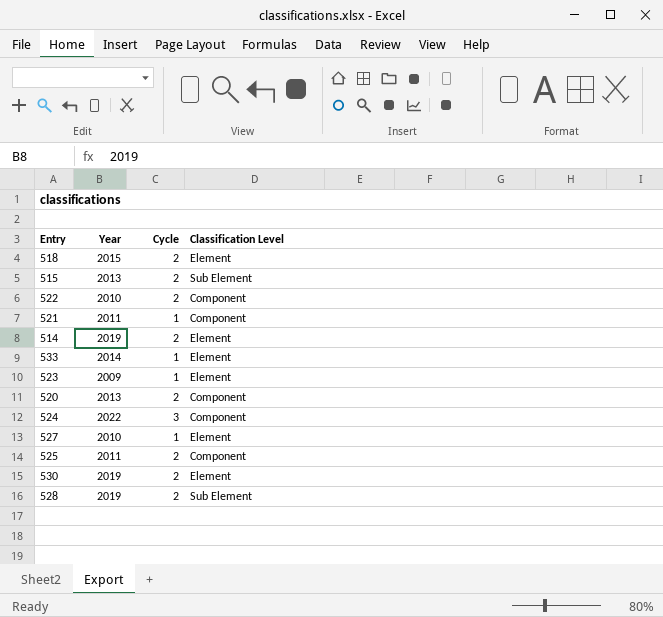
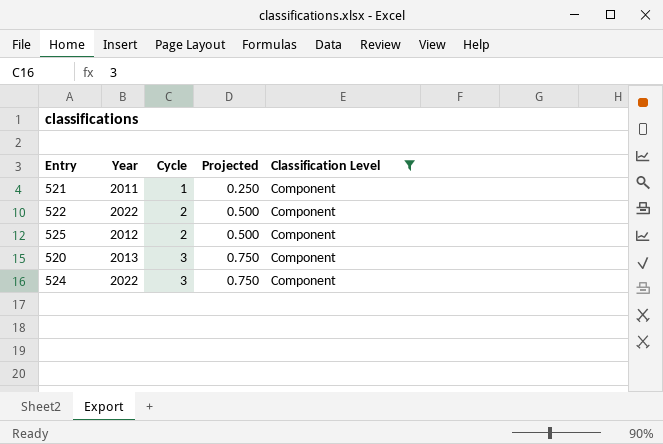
filter: none -> Classification Level = Component
row order: none -> Cycle ascending
column Projected | formula: none -> [Cycle] * 0.25
522 | Year: 2010 -> 2022
525 | Year: 2011 -> 2012
520 | Cycle: 2 -> 3

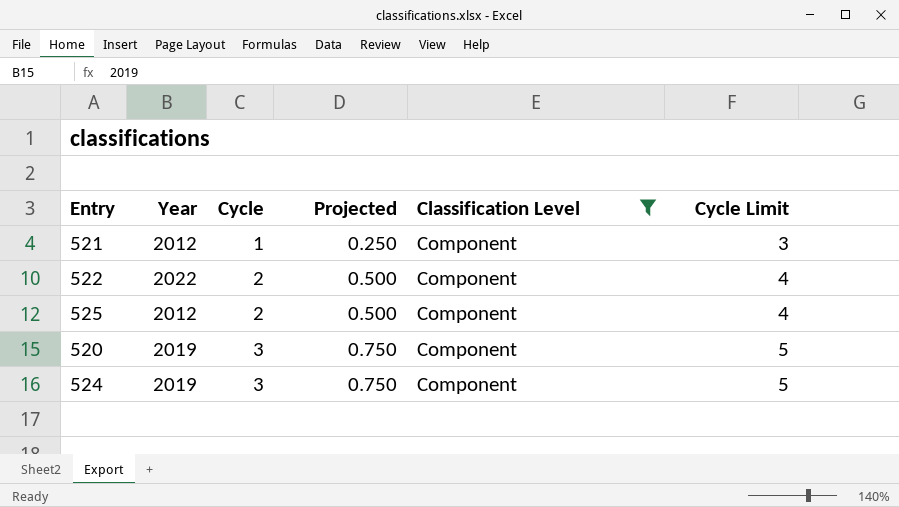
column Cycle Limit | formula: none -> [Cycle] + 2
521 | Year: 2011 -> 2012
520 | Year: 2013 -> 2019
524 | Year: 2022 -> 2019

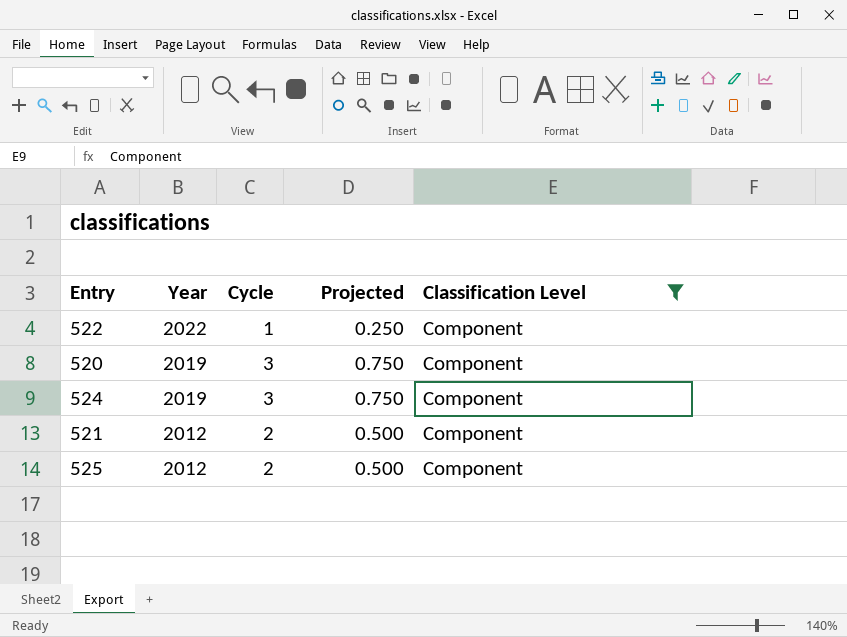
row order: Cycle ascending -> Year descending
column Cycle Limit | formula: [Cycle] + 2 -> none
522 | Cycle: 2 -> 1
522 | Projected: 0.500 -> 0.250
521 | Cycle: 1 -> 2
521 | Projected: 0.250 -> 0.500

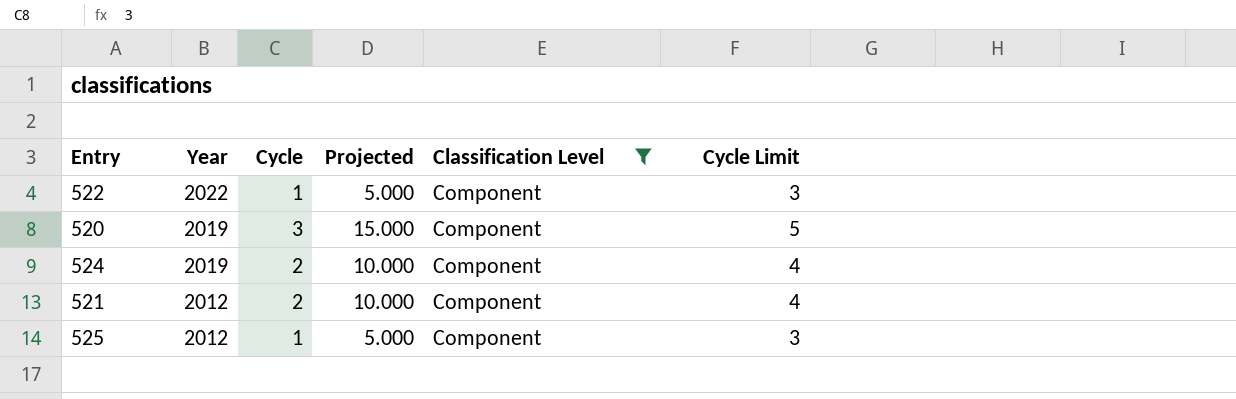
column Projected | formula: [Cycle] * 0.25 -> [Cycle] * 5
column Cycle Limit | formula: none -> [Cycle] + 2
524 | Cycle: 3 -> 2
525 | Cycle: 2 -> 1

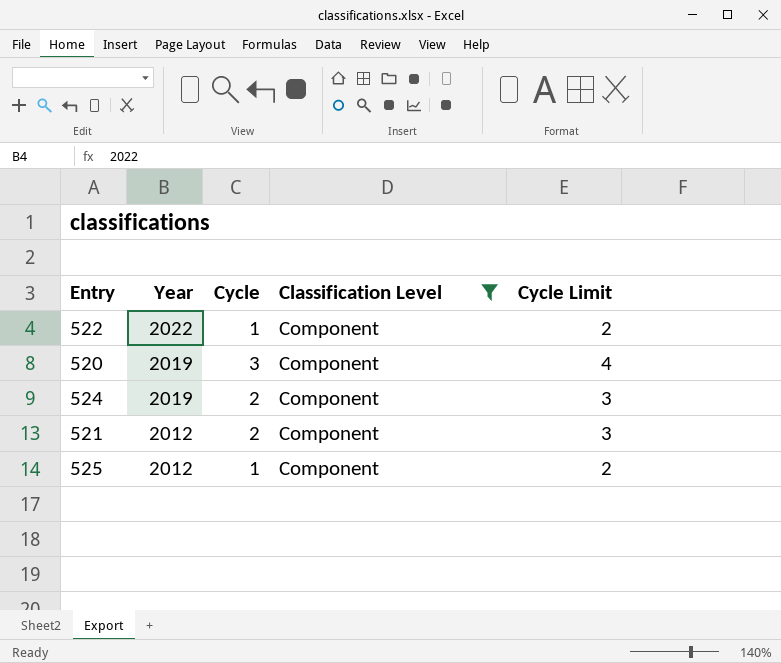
column Projected | formula: [Cycle] * 5 -> none
column Cycle Limit | formula: [Cycle] + 2 -> [Cycle] + 1

